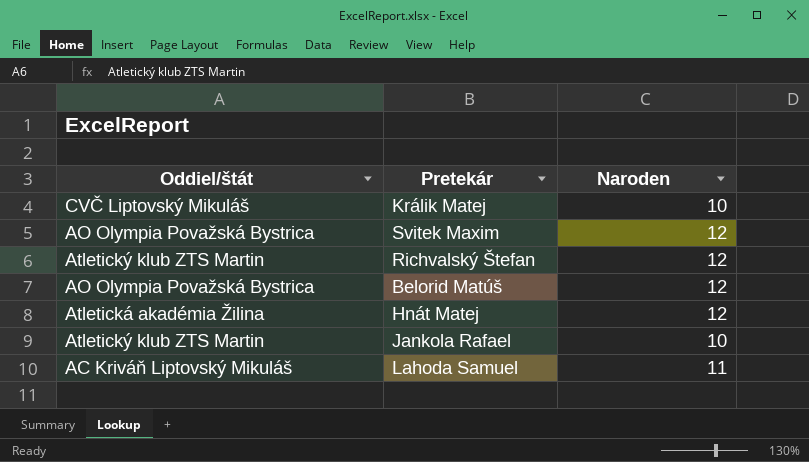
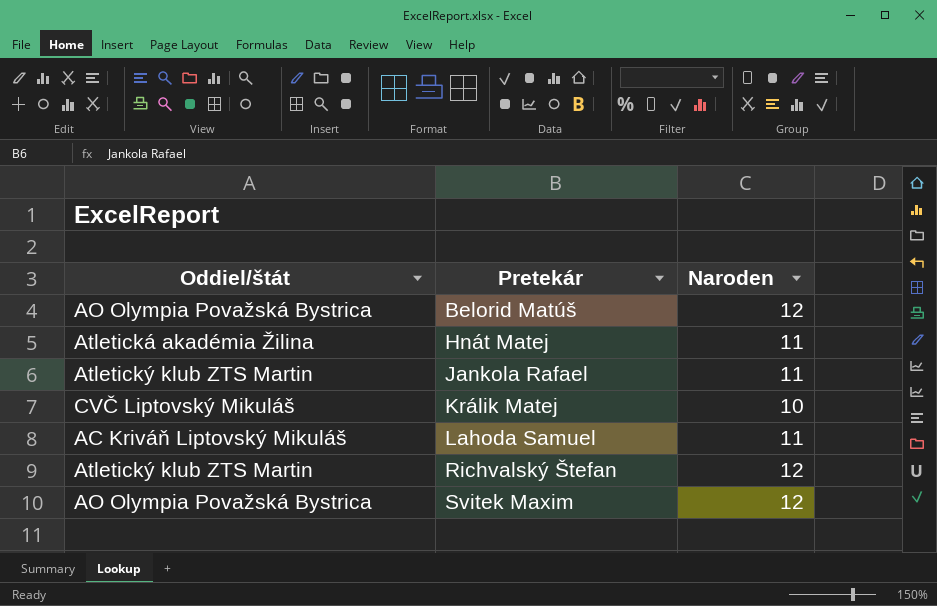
row order: none -> Pretekár ascending
Hnát Matej | Naroden: 12 -> 11
Jankola Rafael | Naroden: 10 -> 11

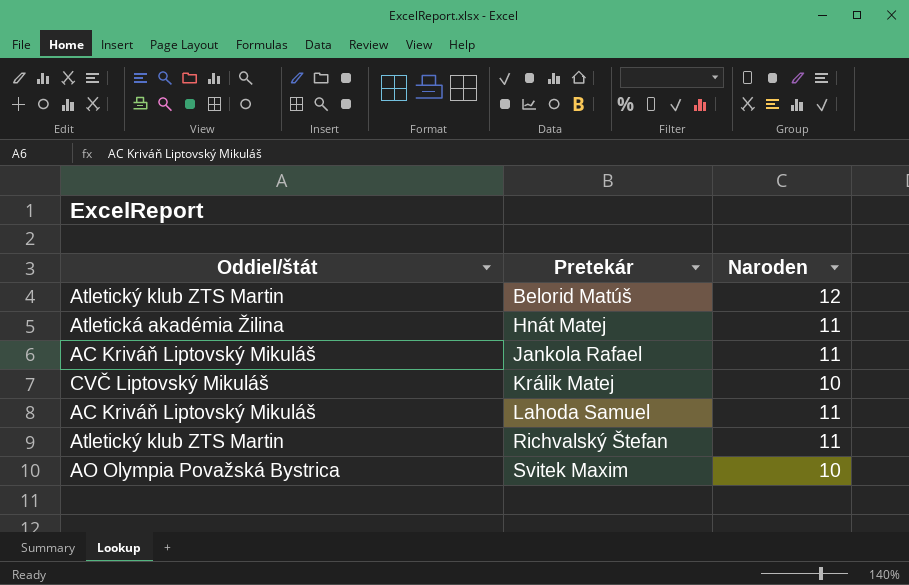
Belorid Matúš | Oddiel/štát: AO Olympia Považská Bystrica -> Atletický klub ZTS Martin
Jankola Rafael | Oddiel/štát: Atletický klub ZTS Martin -> AC Kriváň Liptovský Mikuláš
Richvalský Štefan | Naroden: 12 -> 11
Svitek Maxim | Naroden: 12 -> 10

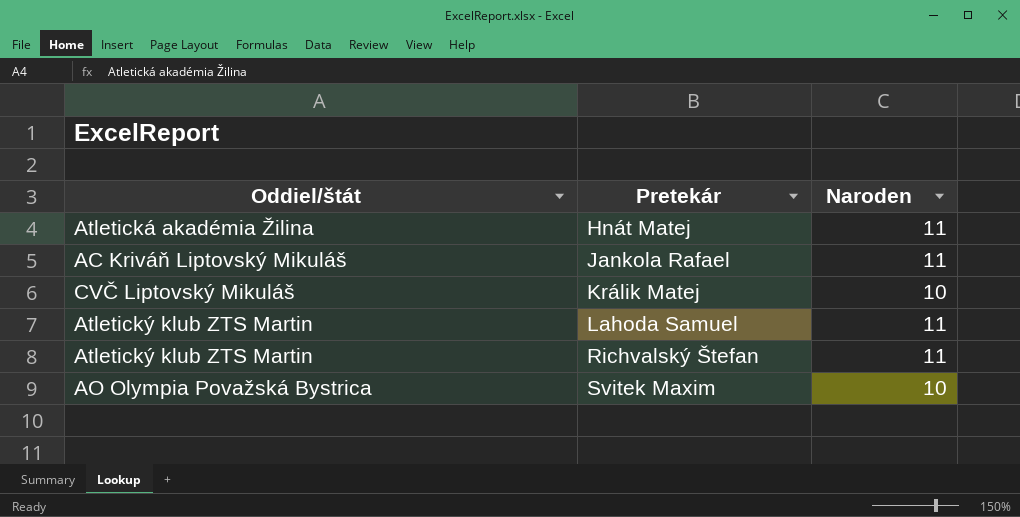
row Belorid Matúš: Atletický klub ZTS Martin | 12 -> none
Lahoda Samuel | Oddiel/štát: AC Kriváň Liptovský Mikuláš -> Atletický klub ZTS Martin

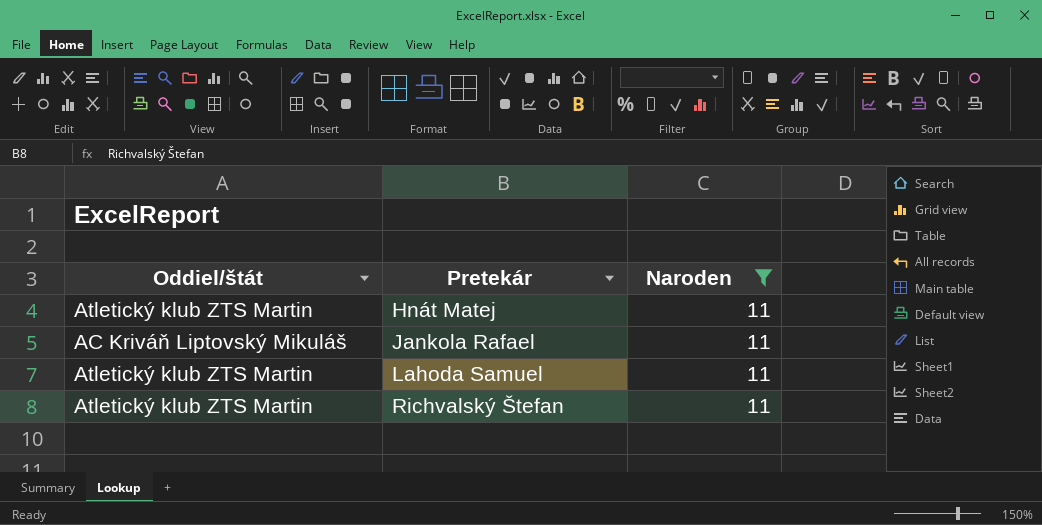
filter: none -> Naroden = 11
Hnát Matej | Oddiel/štát: Atletická akadémia Žilina -> Atletický klub ZTS Martin

